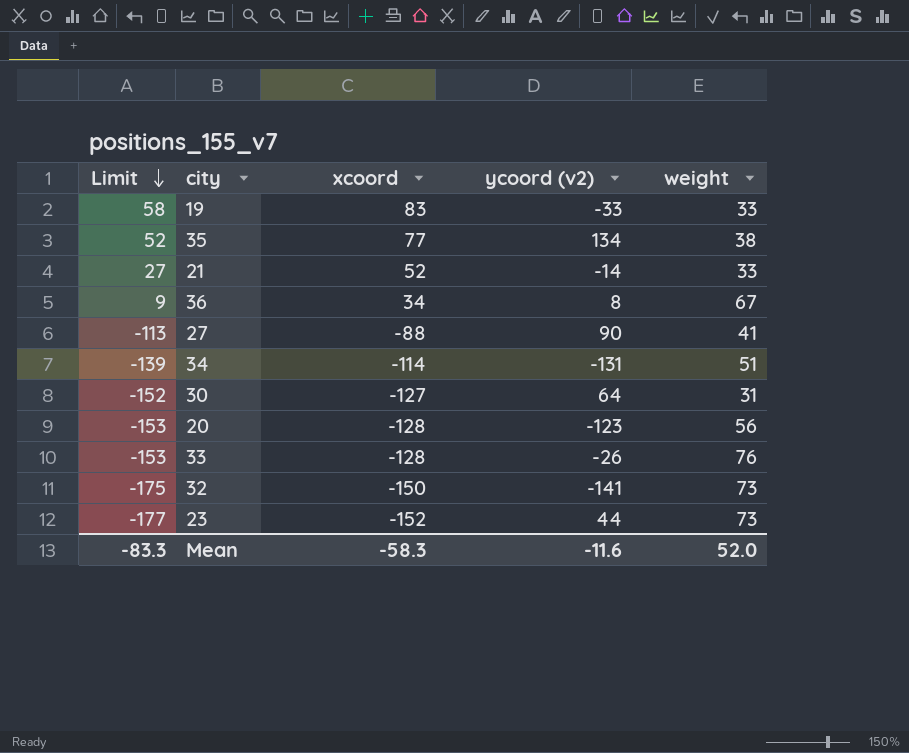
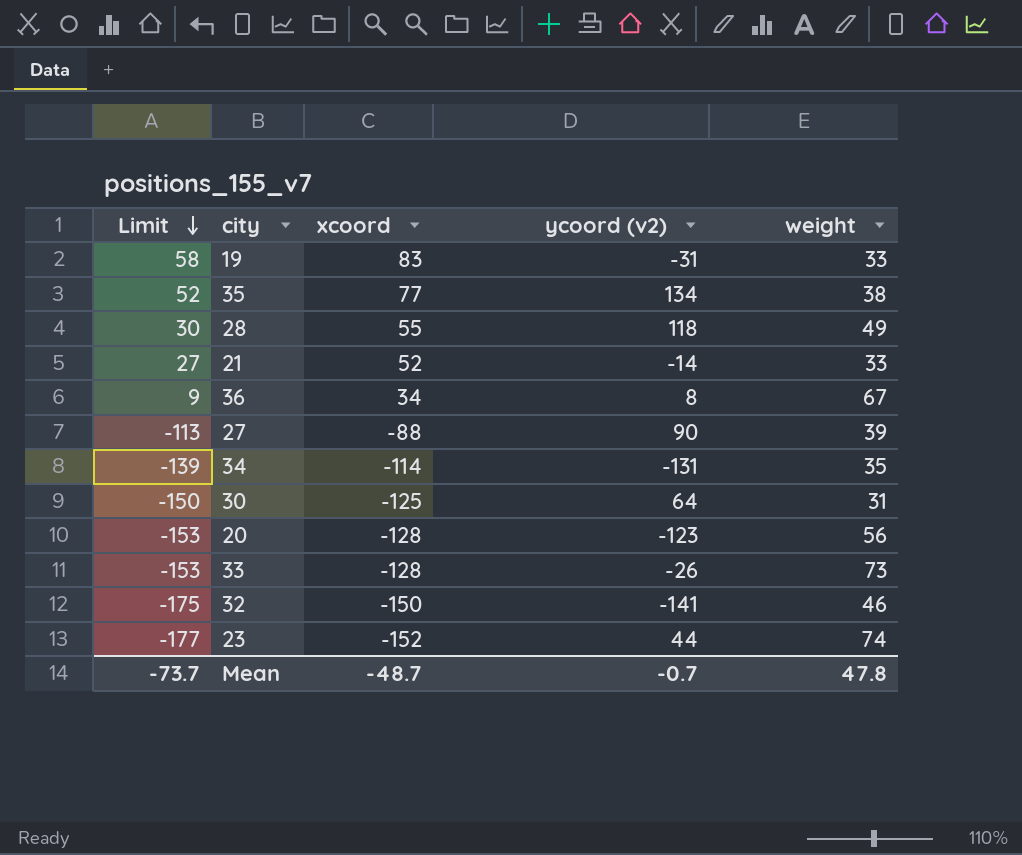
19 | ycoord (v2): -33 -> -31
row 28: none -> 30 | 55 | 118 | 49
27 | weight: 41 -> 39
34 | weight: 51 -> 35
30 | Limit: -152 -> -150
30 | xcoord: -127 -> -125
33 | weight: 76 -> 73
32 | weight: 73 -> 46
23 | weight: 73 -> 74
Mean | Limit: -83.3 -> -73.7
Mean | xcoord: -58.3 -> -48.7
Mean | ycoord (v2): -11.6 -> -0.7
Mean | weight: 52.0 -> 47.8

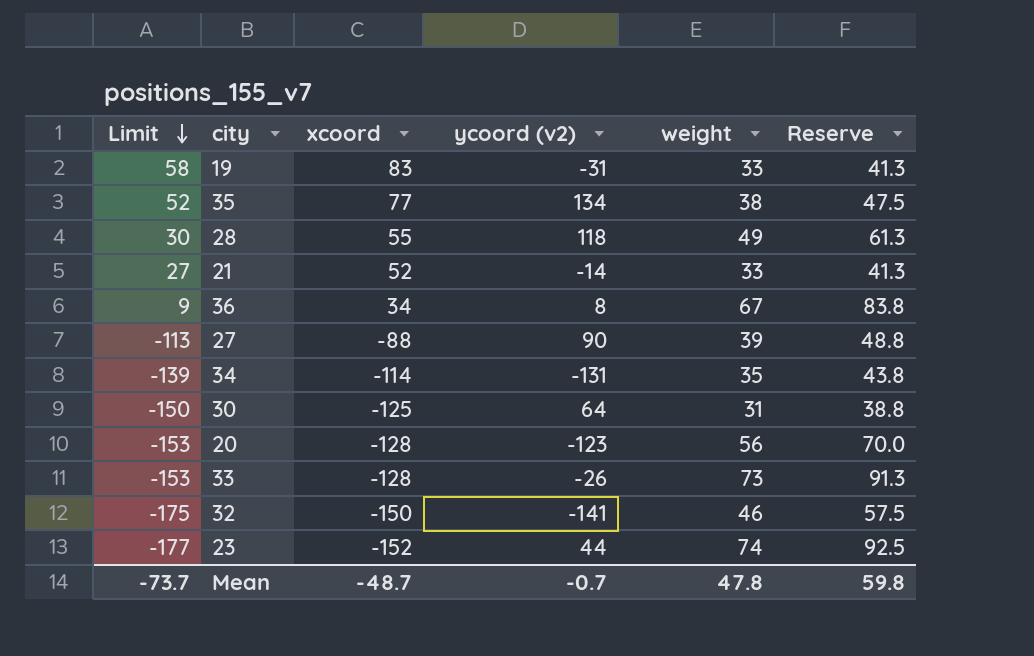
column Reserve | formula: none -> [weight] * 1.25

